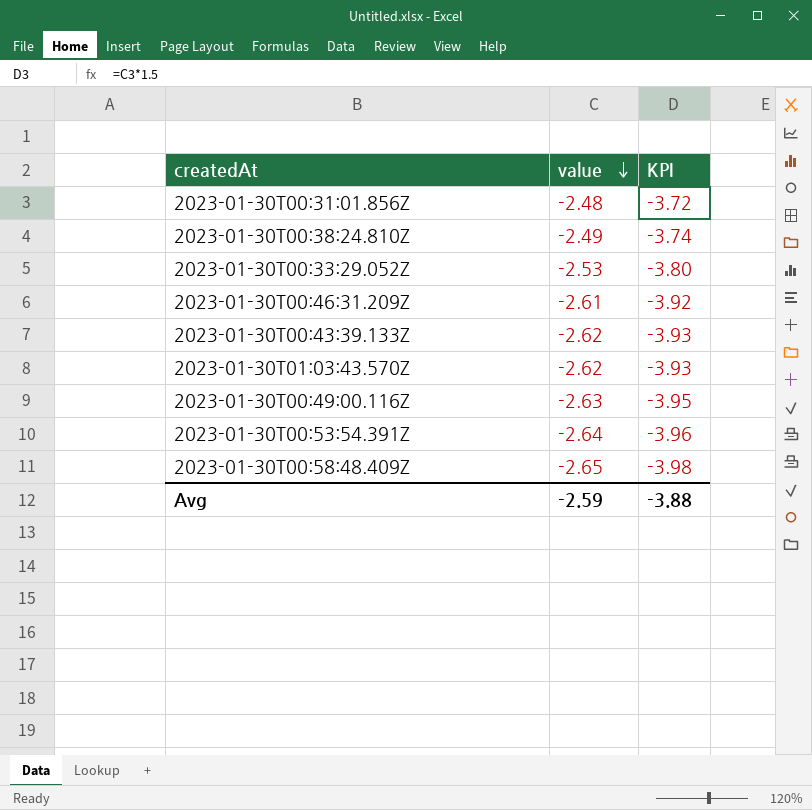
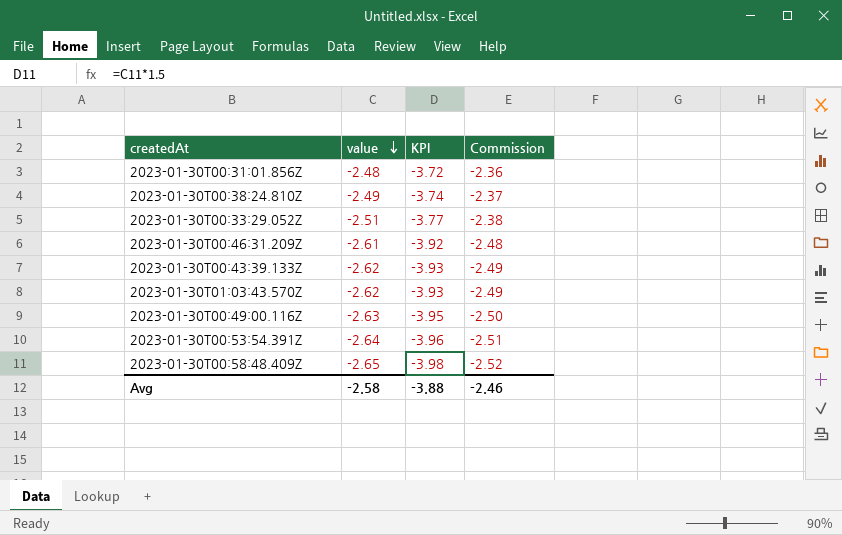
column Commission | formula: none -> [value] * 0.95
2023-01-30T00:33:29.052Z | value: -2.53 -> -2.51
2023-01-30T00:33:29.052Z | KPI: -3.80 -> -3.77
Avg | value: -2.59 -> -2.58

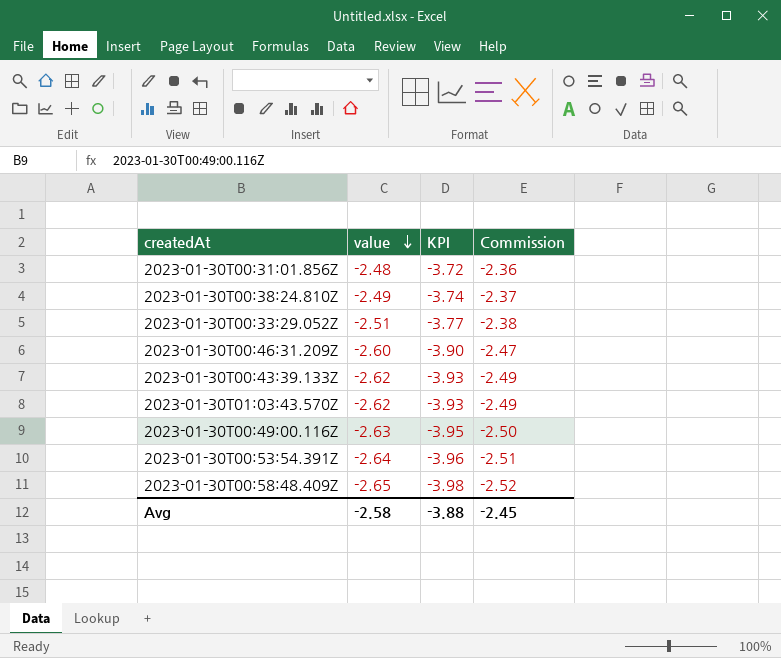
2023-01-30T00:46:31.209Z | value: -2.61 -> -2.60
2023-01-30T00:46:31.209Z | KPI: -3.92 -> -3.90
2023-01-30T00:46:31.209Z | Commission: -2.48 -> -2.47
Avg | Commission: -2.46 -> -2.45

